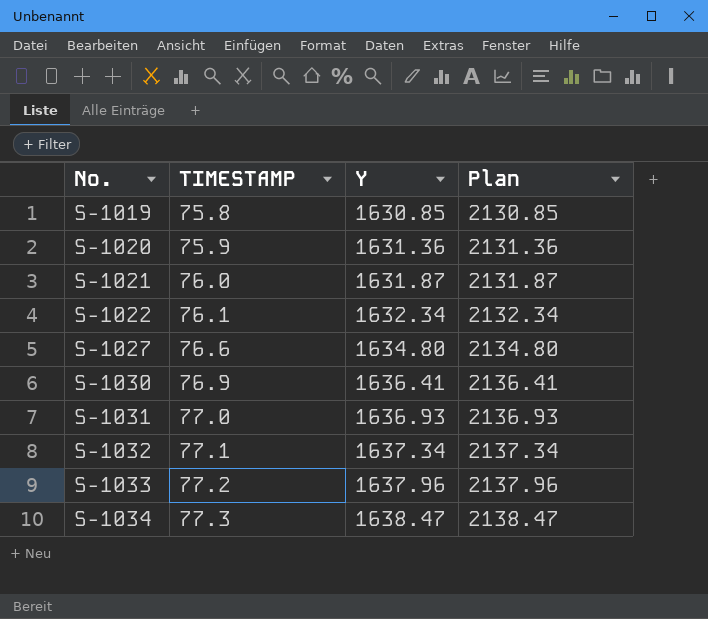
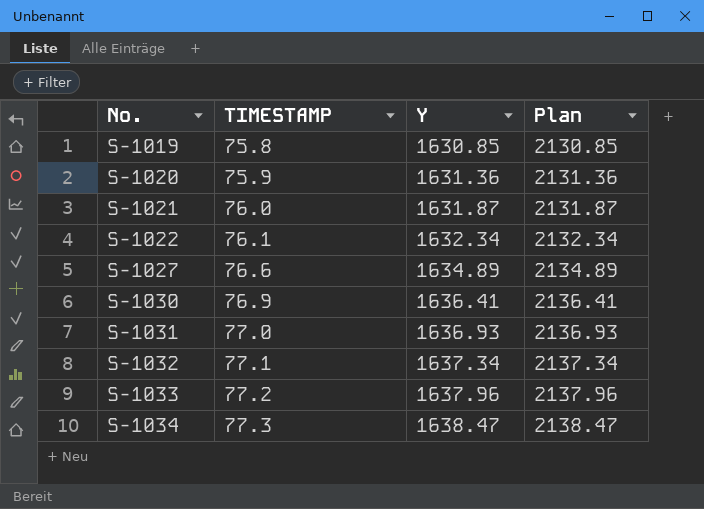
S-1027 | Y: 1634.80 -> 1634.89
S-1027 | Plan: 2134.80 -> 2134.89

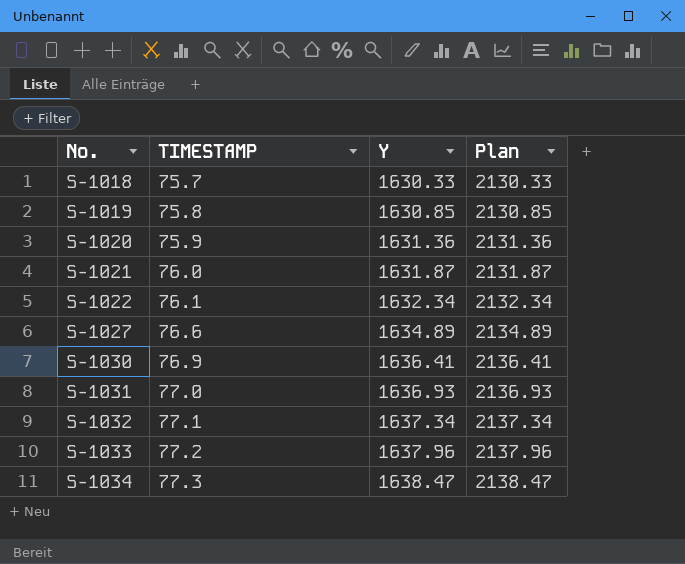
row S-1018: none -> 75.7 | 1630.33 | 2130.33

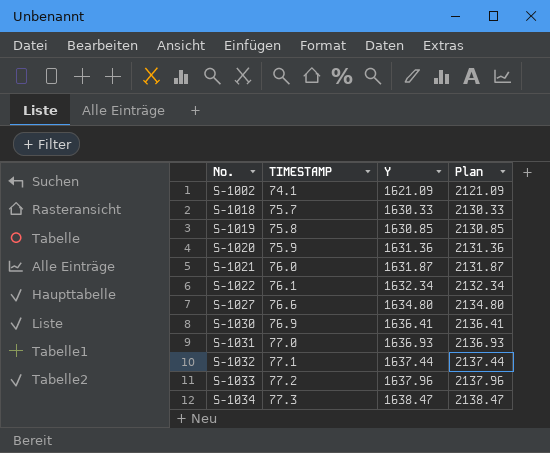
row S-1002: none -> 74.1 | 1621.09 | 2121.09
S-1027 | Y: 1634.89 -> 1634.80
S-1027 | Plan: 2134.89 -> 2134.80
S-1032 | Y: 1637.34 -> 1637.44
S-1032 | Plan: 2137.34 -> 2137.44

